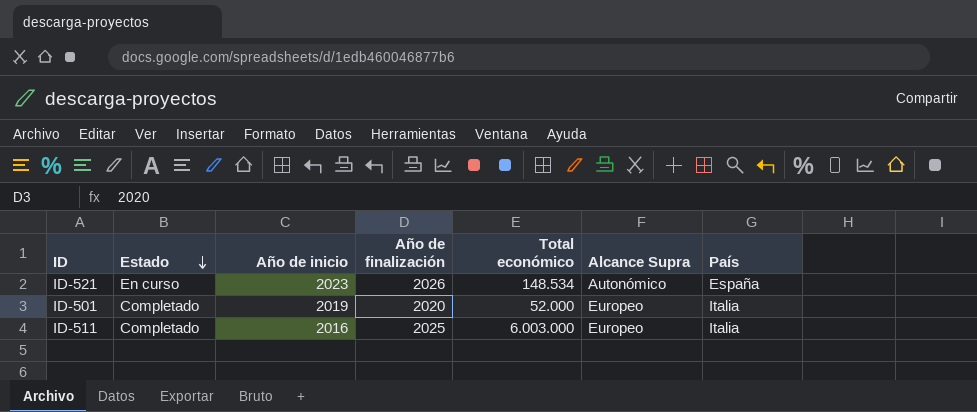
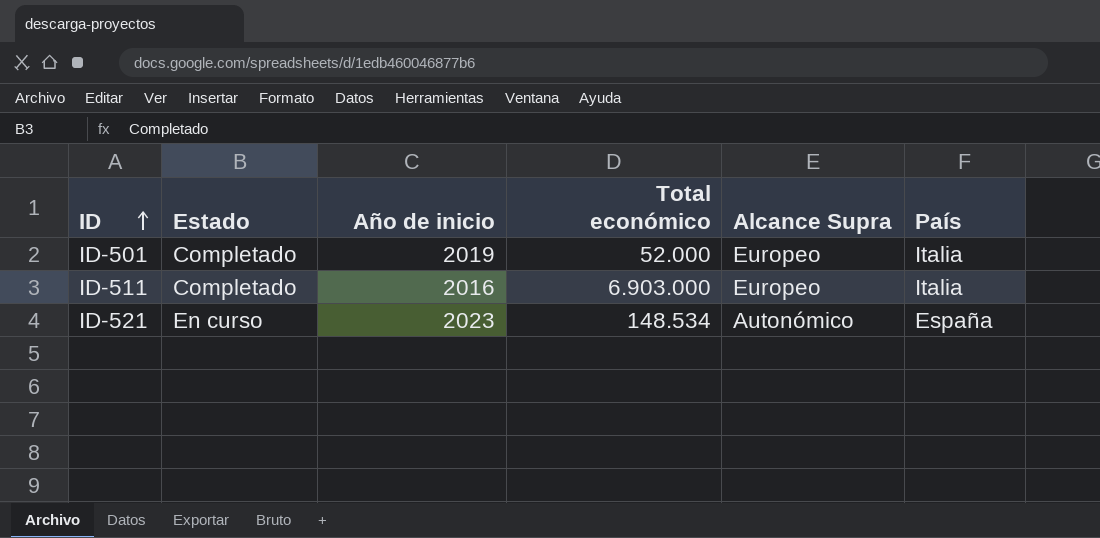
row order: Estado descending -> ID ascending
column Año de finalización | position: 4 -> none
ID-511 | Total económico: 6.003.000 -> 6.903.000

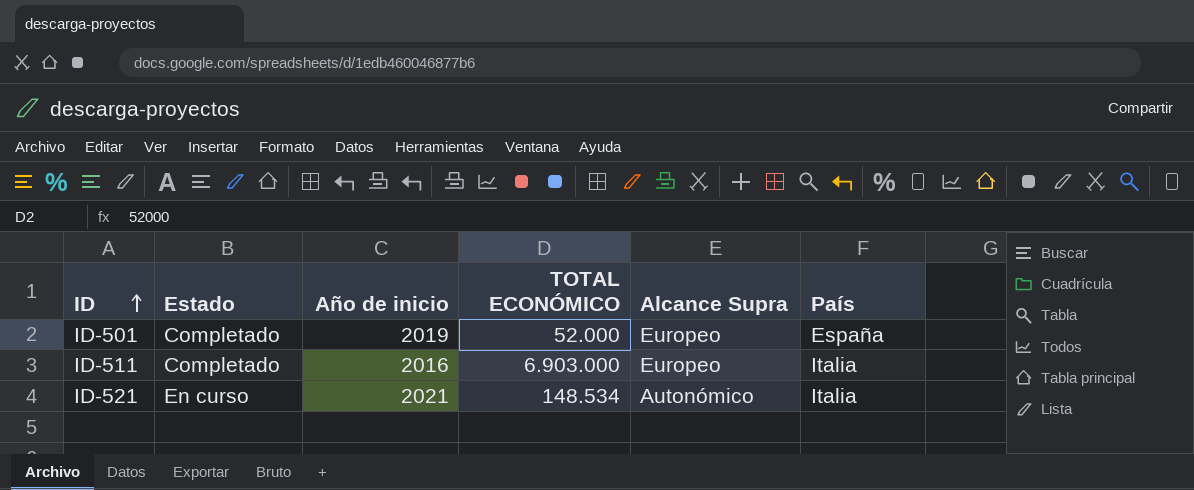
column name: Total económico -> TOTAL ECONÓMICO
ID-501 | País: Italia -> España
ID-521 | Año de inicio: 2023 -> 2021
ID-521 | País: España -> Italia

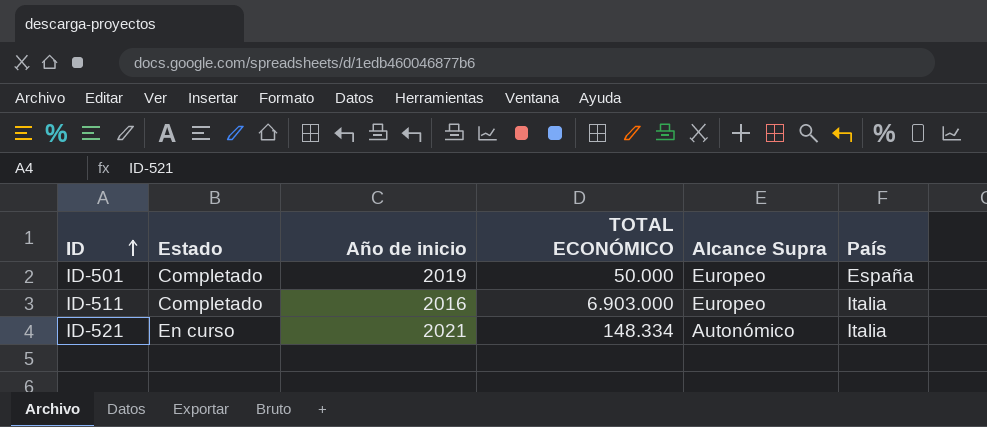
ID-501 | TOTAL ECONÓMICO: 52.000 -> 50.000
ID-521 | TOTAL ECONÓMICO: 148.534 -> 148.334

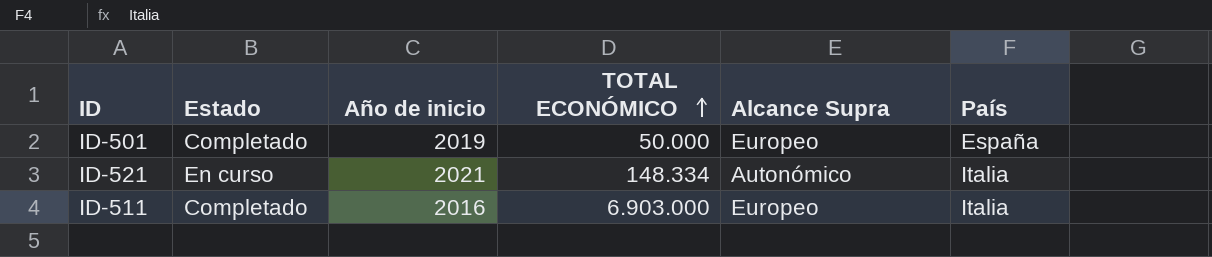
row order: ID ascending -> TOTAL ECONÓMICO ascending

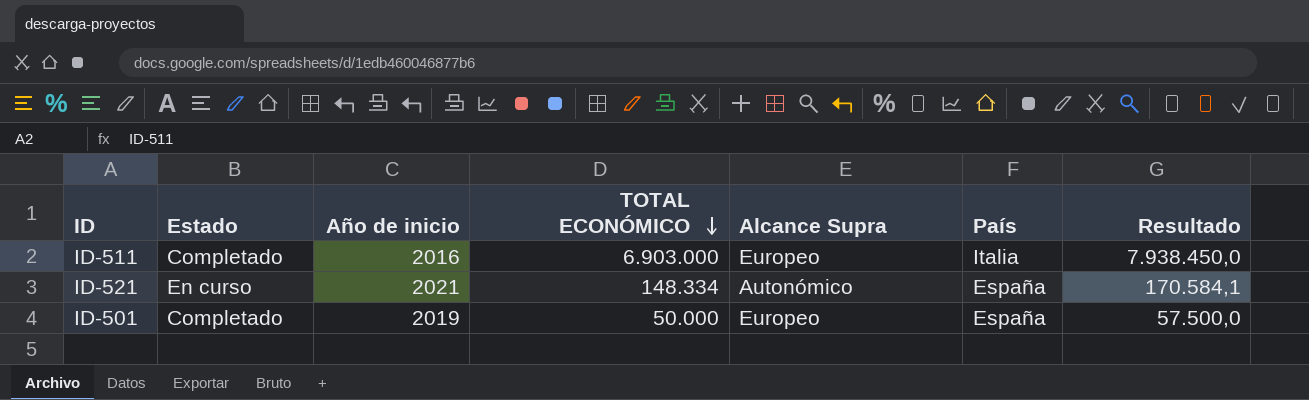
row order: TOTAL ECONÓMICO ascending -> TOTAL ECONÓMICO descending
column Resultado | formula: none -> [TOTAL ECONÓMICO] * 1,15
ID-521 | País: Italia -> España

